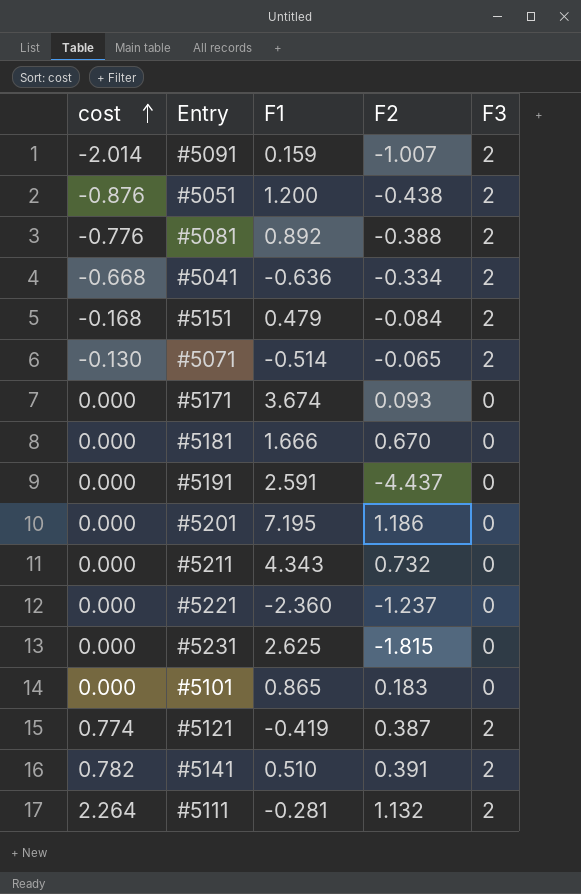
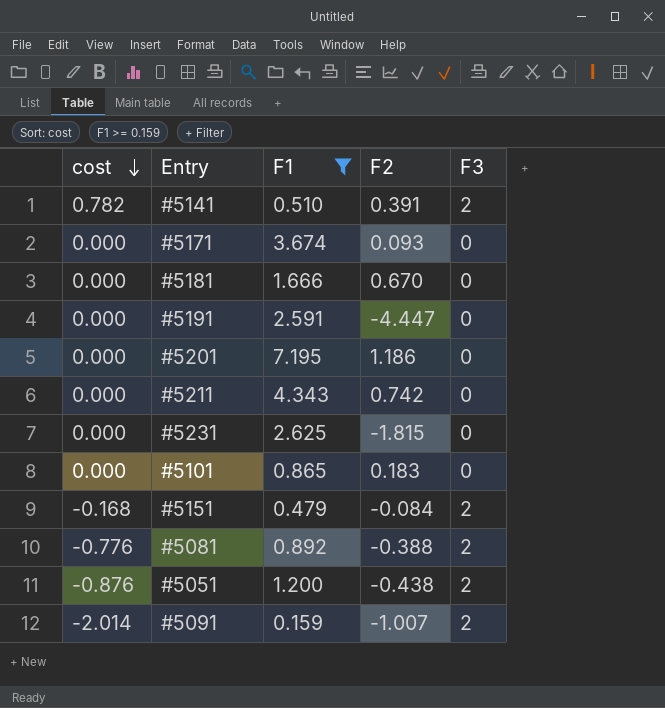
filter: none -> F1 >= 0.159
row order: cost ascending -> cost descending
#5191 | F2: -4.437 -> -4.447
#5211 | F2: 0.732 -> 0.742

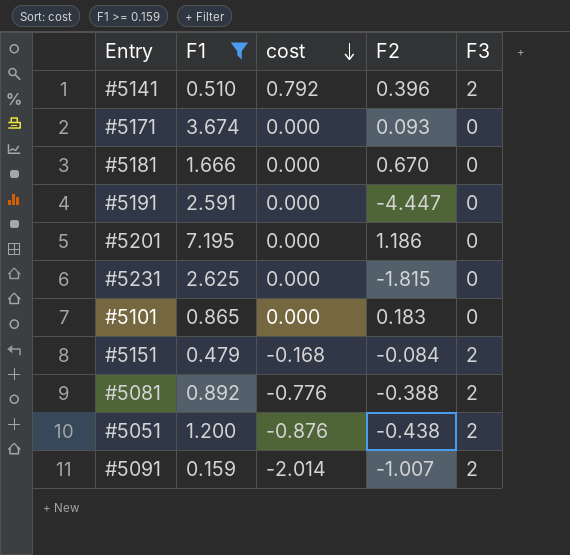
column cost | position: 1 -> 3
row #5211: 0.000 | 4.343 | 0.742 | 0 -> none
#5141 | cost: 0.782 -> 0.792
#5141 | F2: 0.391 -> 0.396

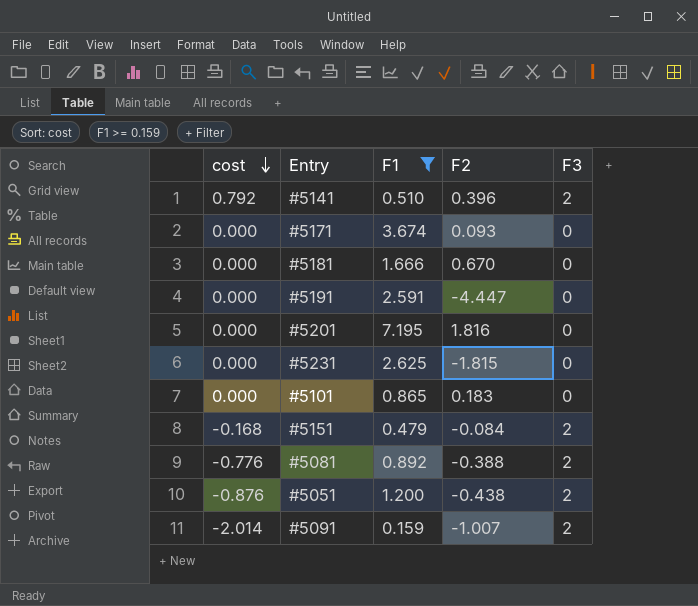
column cost | position: 3 -> 1
#5201 | F2: 1.186 -> 1.816

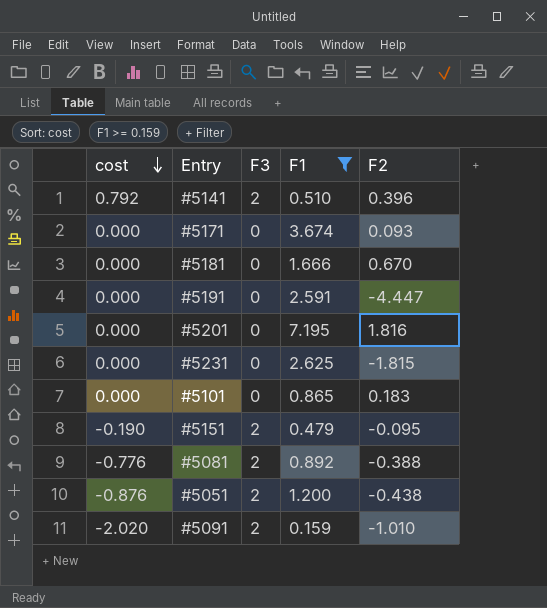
column F3 | position: 5 -> 3
#5151 | cost: -0.168 -> -0.190
#5151 | F2: -0.084 -> -0.095
#5091 | cost: -2.014 -> -2.020
#5091 | F2: -1.007 -> -1.010

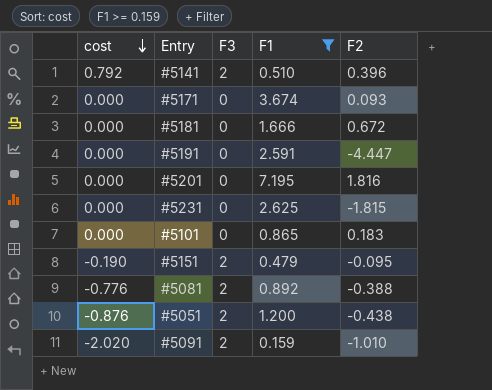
#5181 | F2: 0.670 -> 0.672

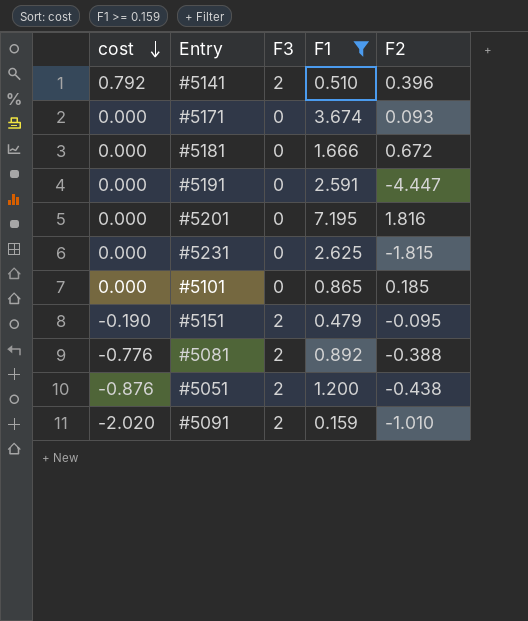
#5101 | F2: 0.183 -> 0.185

